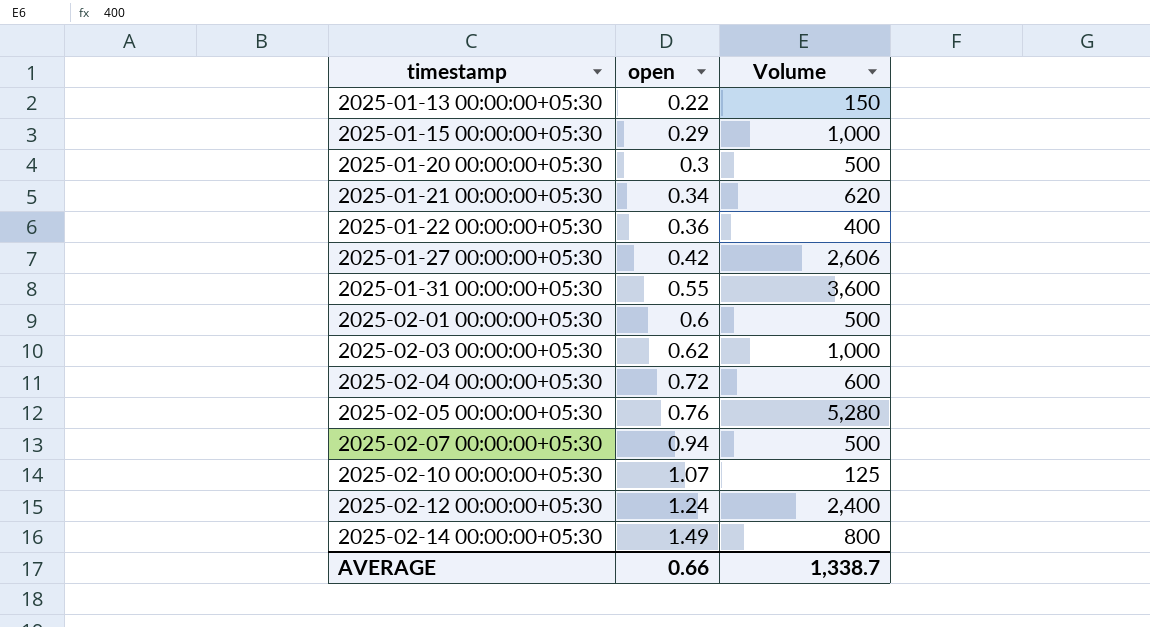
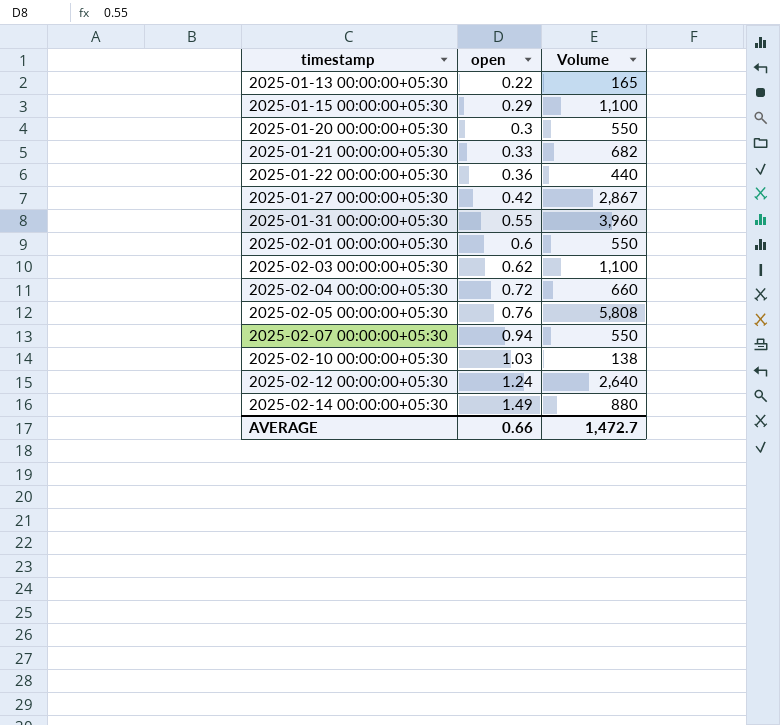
2025-01-13 00:00:00+05:30 | Volume: 150 -> 165
2025-01-15 00:00:00+05:30 | Volume: 1,000 -> 1,100
2025-01-20 00:00:00+05:30 | Volume: 500 -> 550
2025-01-21 00:00:00+05:30 | open: 0.34 -> 0.33
2025-01-21 00:00:00+05:30 | Volume: 620 -> 682
2025-01-22 00:00:00+05:30 | Volume: 400 -> 440
2025-01-27 00:00:00+05:30 | Volume: 2,606 -> 2,867
2025-01-31 00:00:00+05:30 | Volume: 3,600 -> 3,960
2025-02-01 00:00:00+05:30 | Volume: 500 -> 550
2025-02-03 00:00:00+05:30 | Volume: 1,000 -> 1,100
2025-02-04 00:00:00+05:30 | Volume: 600 -> 660
2025-02-05 00:00:00+05:30 | Volume: 5,280 -> 5,808
2025-02-07 00:00:00+05:30 | Volume: 500 -> 550
2025-02-10 00:00:00+05:30 | open: 1.07 -> 1.03
2025-02-10 00:00:00+05:30 | Volume: 125 -> 138
2025-02-12 00:00:00+05:30 | Volume: 2,400 -> 2,640
2025-02-14 00:00:00+05:30 | Volume: 800 -> 880
AVERAGE | Volume: 1,338.7 -> 1,472.7

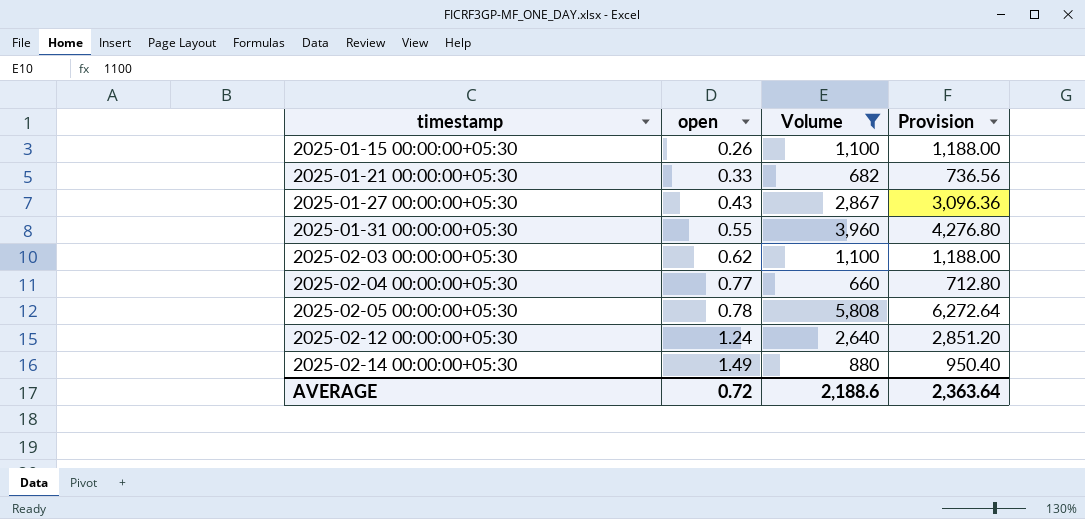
filter: none -> Volume >= 660
column Provision | formula: none -> [Volume] * 1.08
2025-01-15 00:00:00+05:30 | open: 0.29 -> 0.26
2025-01-27 00:00:00+05:30 | open: 0.42 -> 0.43
2025-02-04 00:00:00+05:30 | open: 0.72 -> 0.77
2025-02-05 00:00:00+05:30 | open: 0.76 -> 0.78
AVERAGE | open: 0.66 -> 0.72
AVERAGE | Volume: 1,472.7 -> 2,188.6

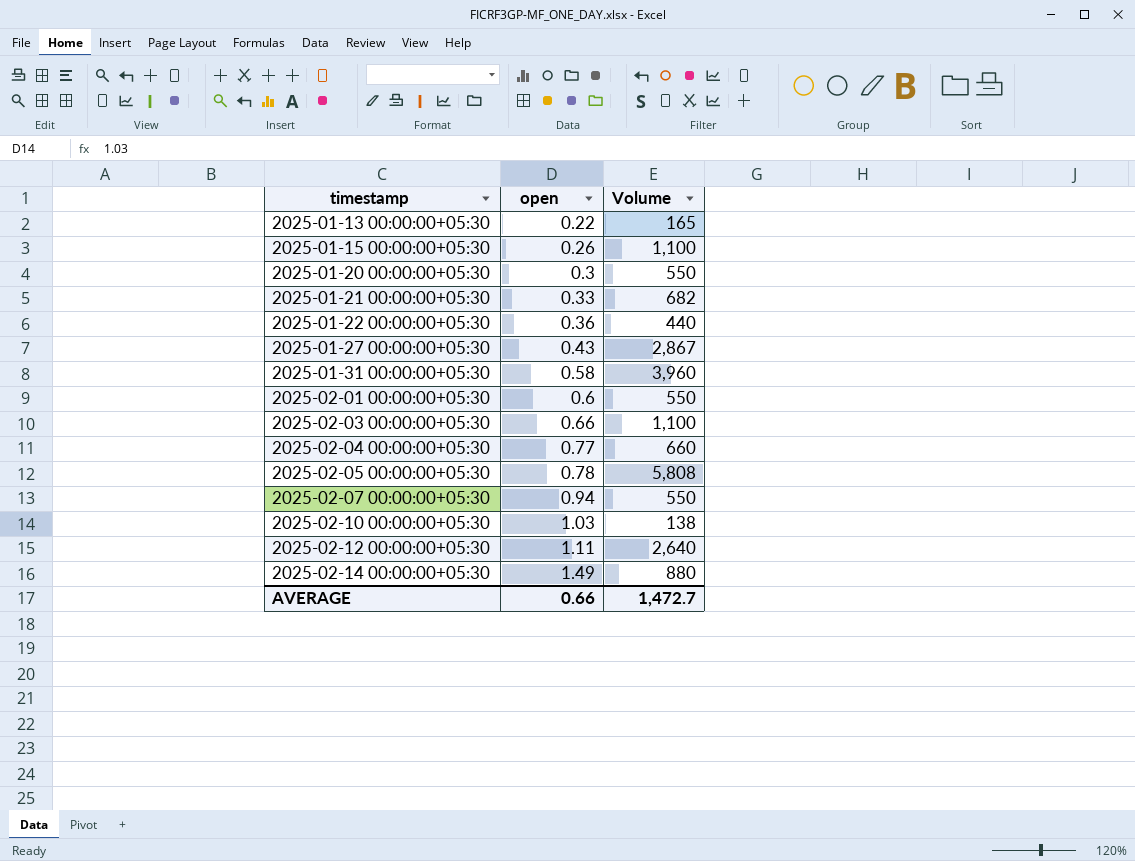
filter: Volume >= 660 -> none
column Provision | formula: [Volume] * 1.08 -> none
2025-01-31 00:00:00+05:30 | open: 0.55 -> 0.58
2025-02-03 00:00:00+05:30 | open: 0.62 -> 0.66
2025-02-12 00:00:00+05:30 | open: 1.24 -> 1.11
AVERAGE | open: 0.72 -> 0.66
AVERAGE | Volume: 2,188.6 -> 1,472.7

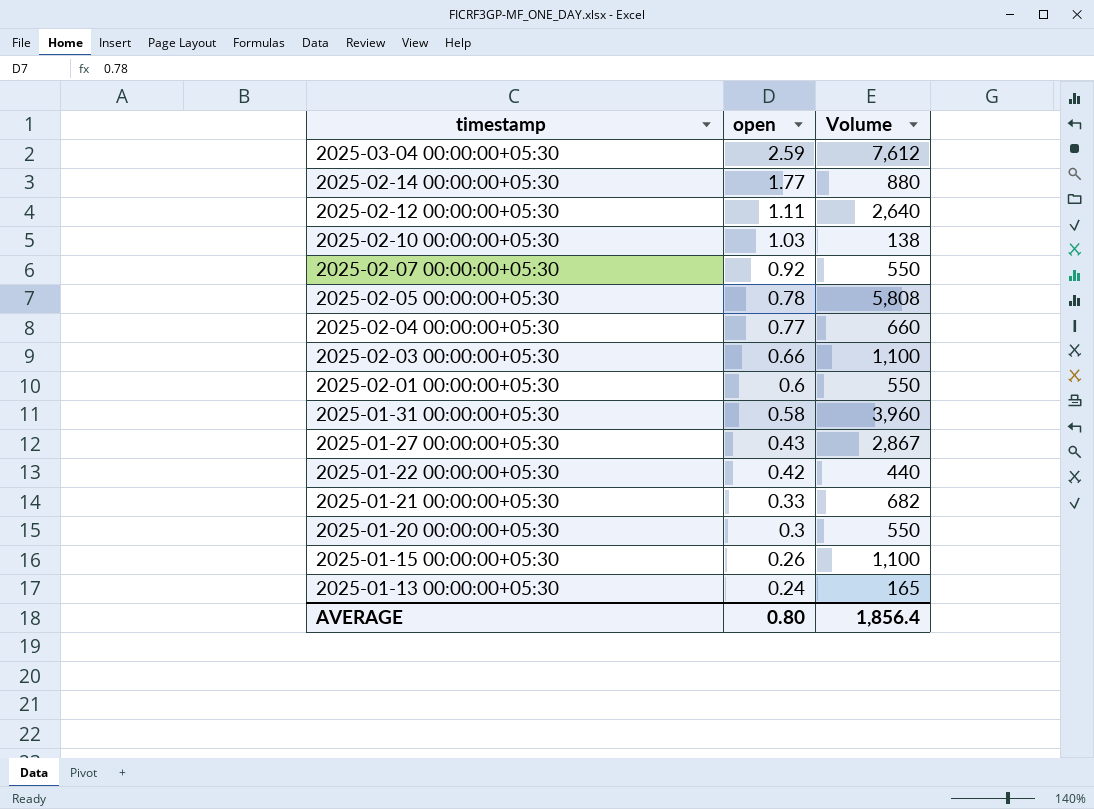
row order: timestamp ascending -> timestamp descending
row 2025-03-04 00:00:00+05:30: none -> 2.59 | 7,612
2025-02-14 00:00:00+05:30 | open: 1.49 -> 1.77
2025-02-07 00:00:00+05:30 | open: 0.94 -> 0.92
2025-01-22 00:00:00+05:30 | open: 0.36 -> 0.42
2025-01-13 00:00:00+05:30 | open: 0.22 -> 0.24
AVERAGE | open: 0.66 -> 0.80
AVERAGE | Volume: 1,472.7 -> 1,856.4

